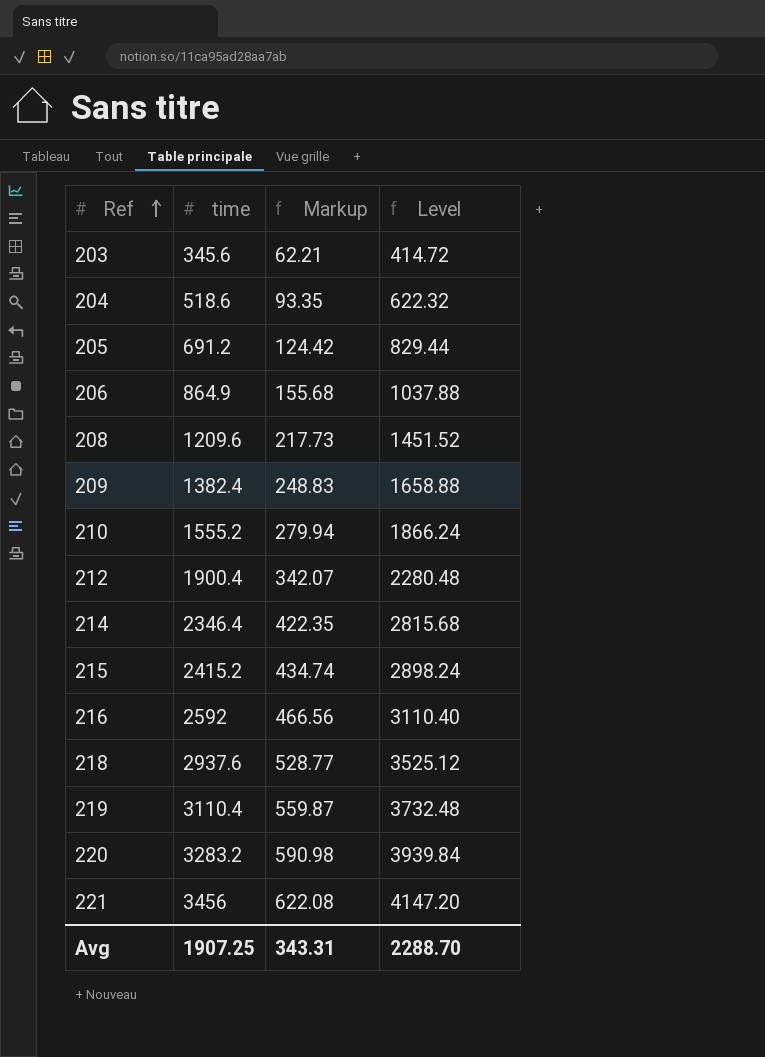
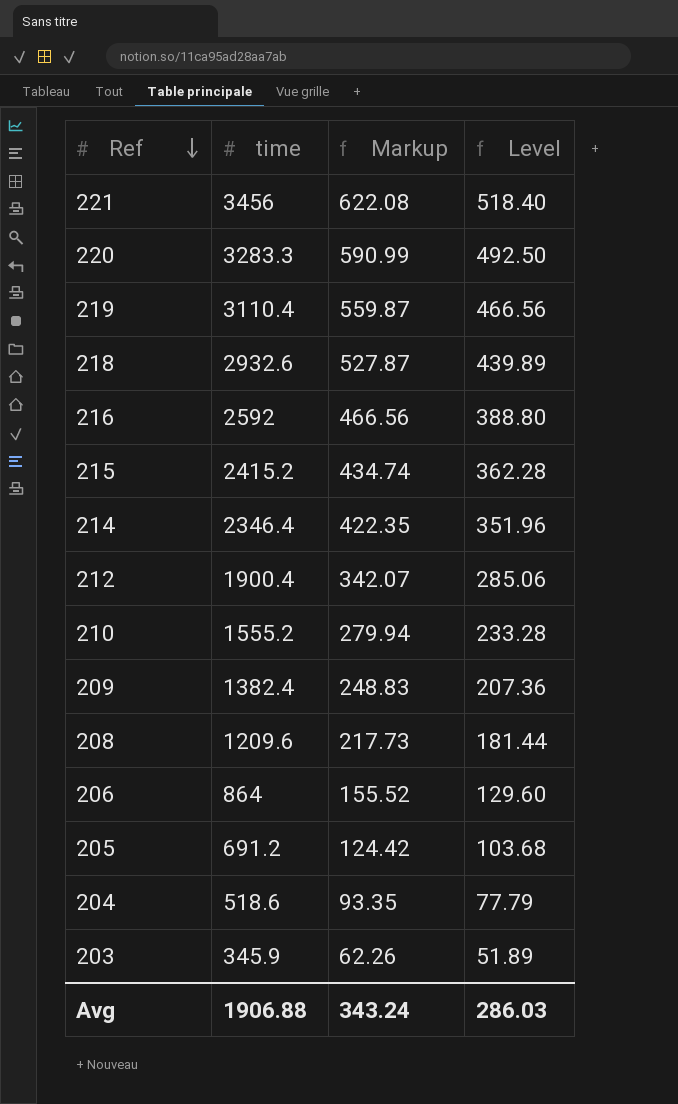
row order: Ref ascending -> Ref descending
column Level | formula: [time] * 1.2 -> [time] * 0.15
220 | time: 3283.2 -> 3283.3
220 | Markup: 590.98 -> 590.99
218 | time: 2937.6 -> 2932.6
218 | Markup: 528.77 -> 527.87
206 | time: 864.9 -> 864
206 | Markup: 155.68 -> 155.52
203 | time: 345.6 -> 345.9
203 | Markup: 62.21 -> 62.26
Avg | time: 1907.25 -> 1906.88
Avg | Markup: 343.31 -> 343.24
Avg | Level: 2288.70 -> 286.03

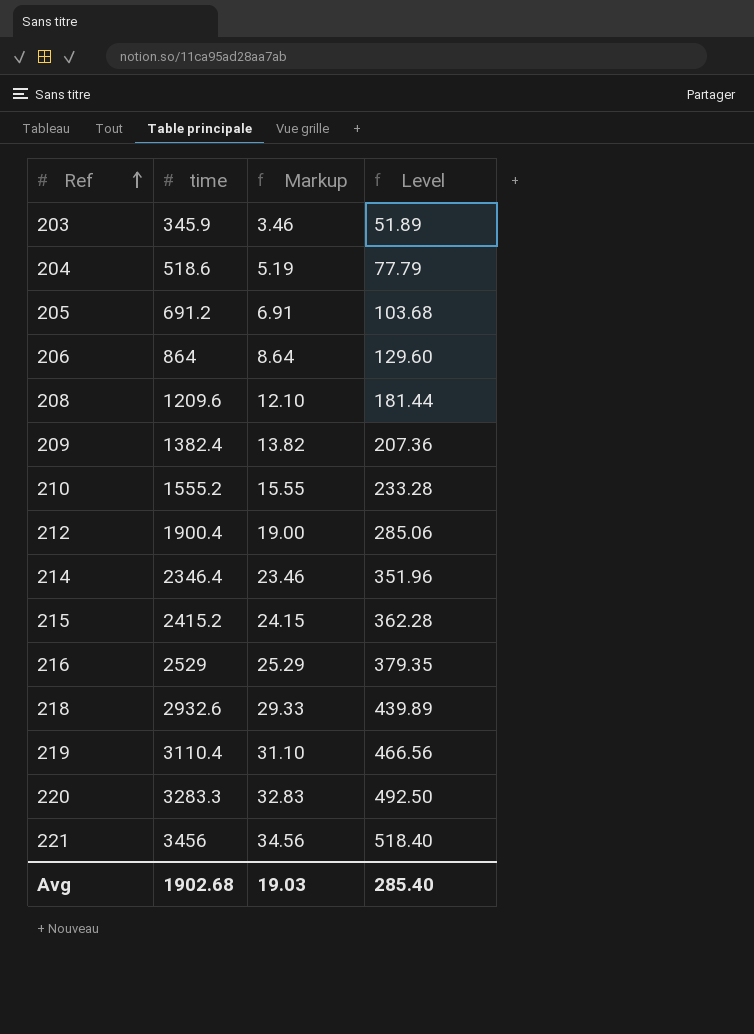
row order: Ref descending -> Ref ascending
column Markup | formula: [time] * 0.18 -> [time] * 0.01
216 | time: 2592 -> 2529
216 | Level: 388.80 -> 379.35
Avg | time: 1906.88 -> 1902.68
Avg | Markup: 343.24 -> 19.03
Avg | Level: 286.03 -> 285.40

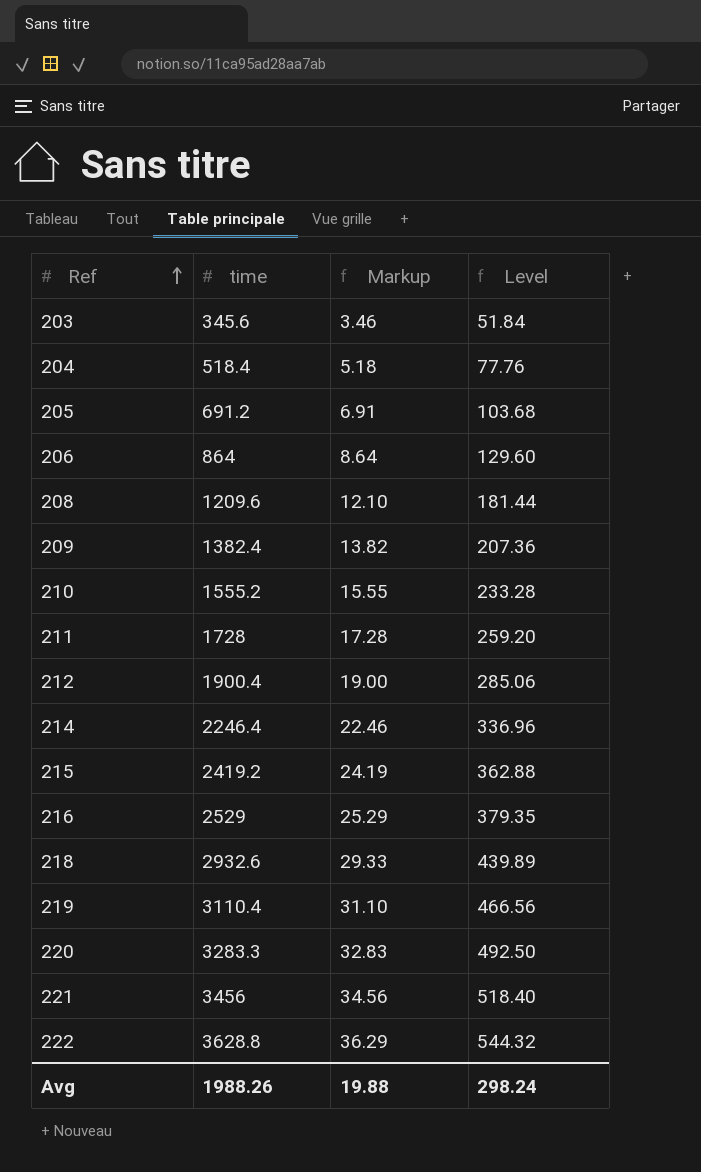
203 | time: 345.9 -> 345.6
203 | Level: 51.89 -> 51.84
204 | time: 518.6 -> 518.4
204 | Markup: 5.19 -> 5.18
204 | Level: 77.79 -> 77.76
row 211: none -> 1728 | 17.28 | 259.20
214 | time: 2346.4 -> 2246.4
214 | Markup: 23.46 -> 22.46
214 | Level: 351.96 -> 336.96
215 | time: 2415.2 -> 2419.2
215 | Markup: 24.15 -> 24.19
215 | Level: 362.28 -> 362.88
row 222: none -> 3628.8 | 36.29 | 544.32
Avg | time: 1902.68 -> 1988.26
Avg | Markup: 19.03 -> 19.88
Avg | Level: 285.40 -> 298.24

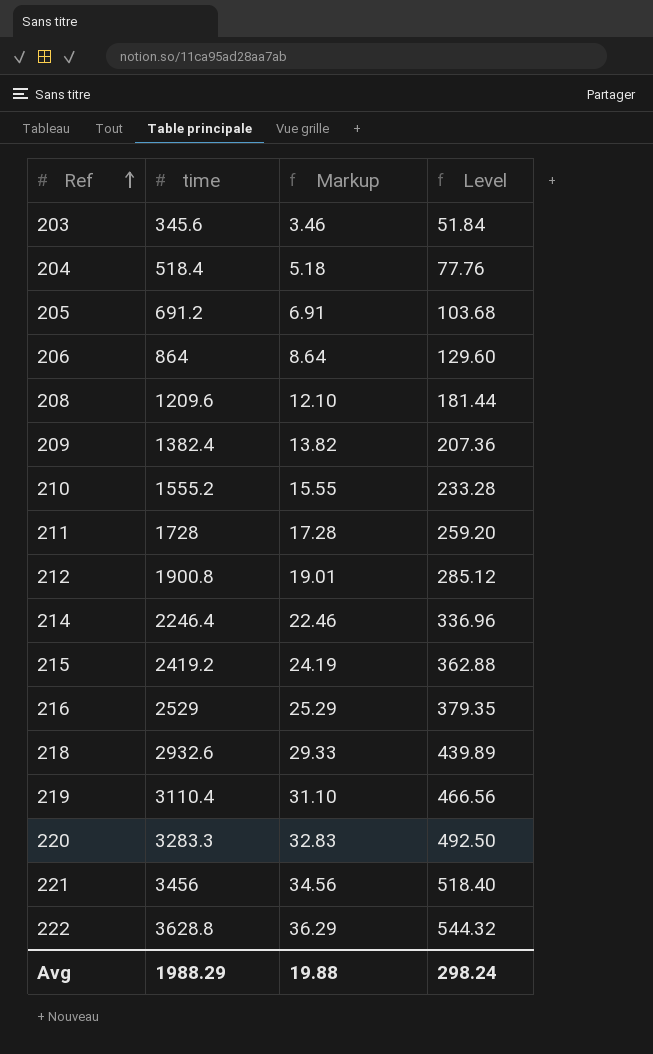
212 | time: 1900.4 -> 1900.8
212 | Markup: 19.00 -> 19.01
212 | Level: 285.06 -> 285.12
Avg | time: 1988.26 -> 1988.29

